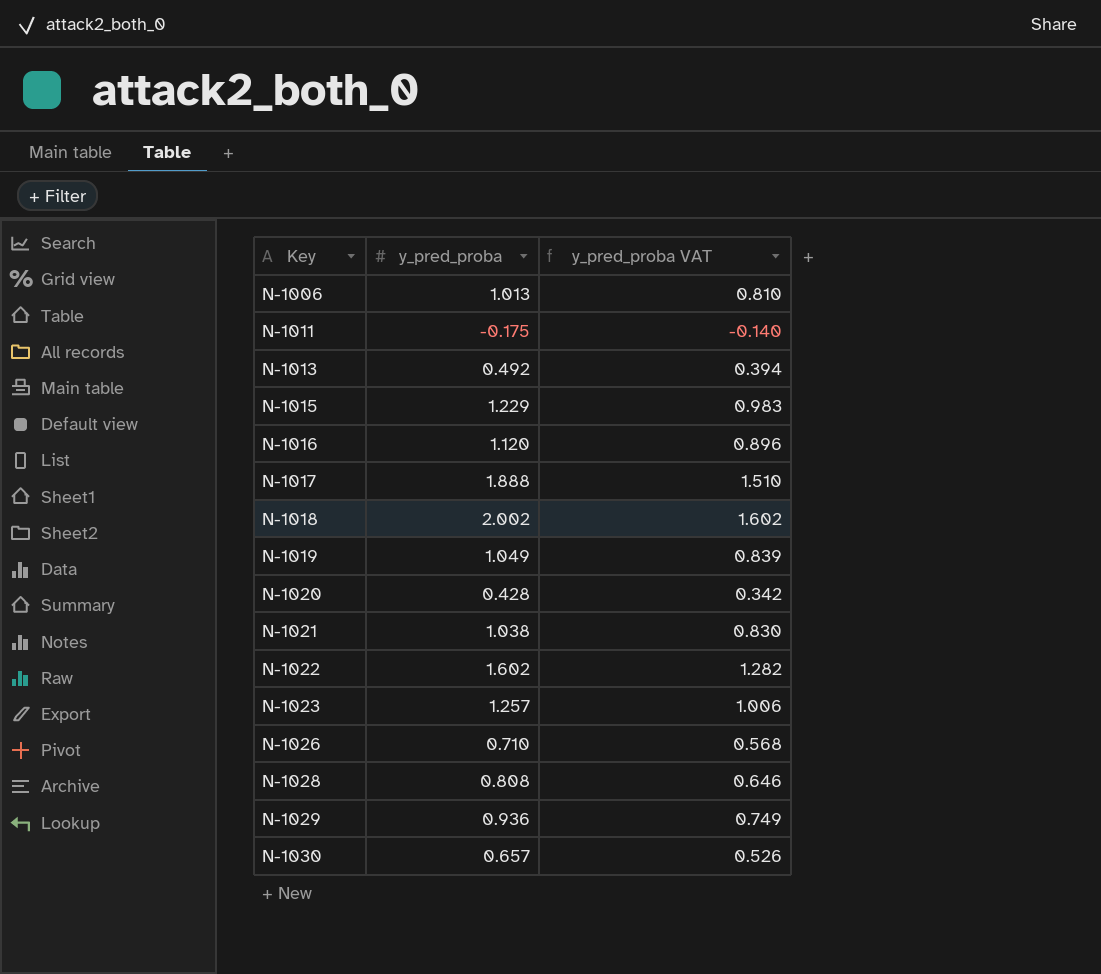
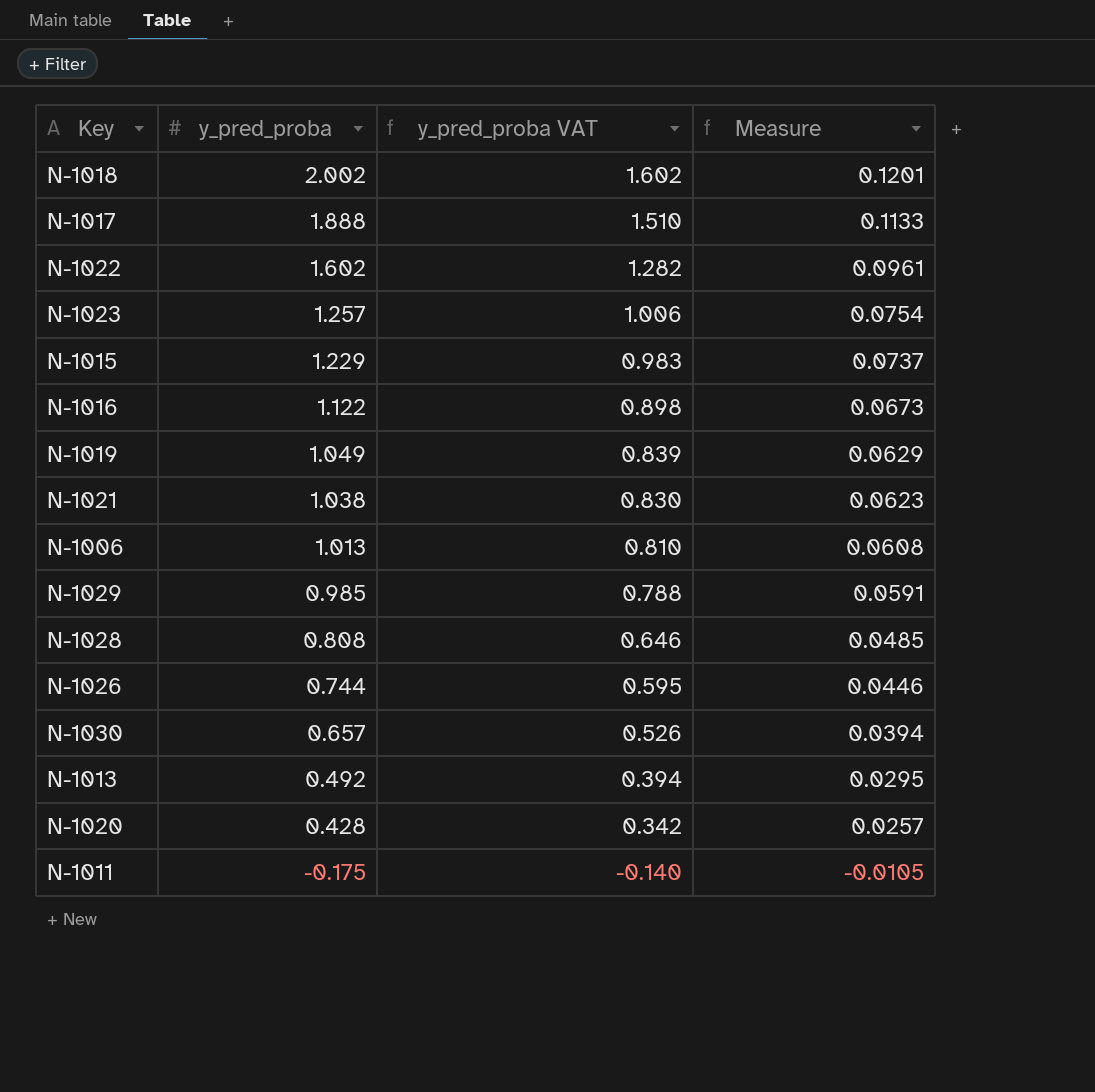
row order: Key ascending -> y_pred_proba descending
column Measure | formula: none -> [y_pred_proba] * 0.06
N-1016 | y_pred_proba: 1.120 -> 1.122
N-1016 | y_pred_proba VAT: 0.896 -> 0.898
N-1029 | y_pred_proba: 0.936 -> 0.985
N-1029 | y_pred_proba VAT: 0.749 -> 0.788
N-1026 | y_pred_proba: 0.710 -> 0.744
N-1026 | y_pred_proba VAT: 0.568 -> 0.595

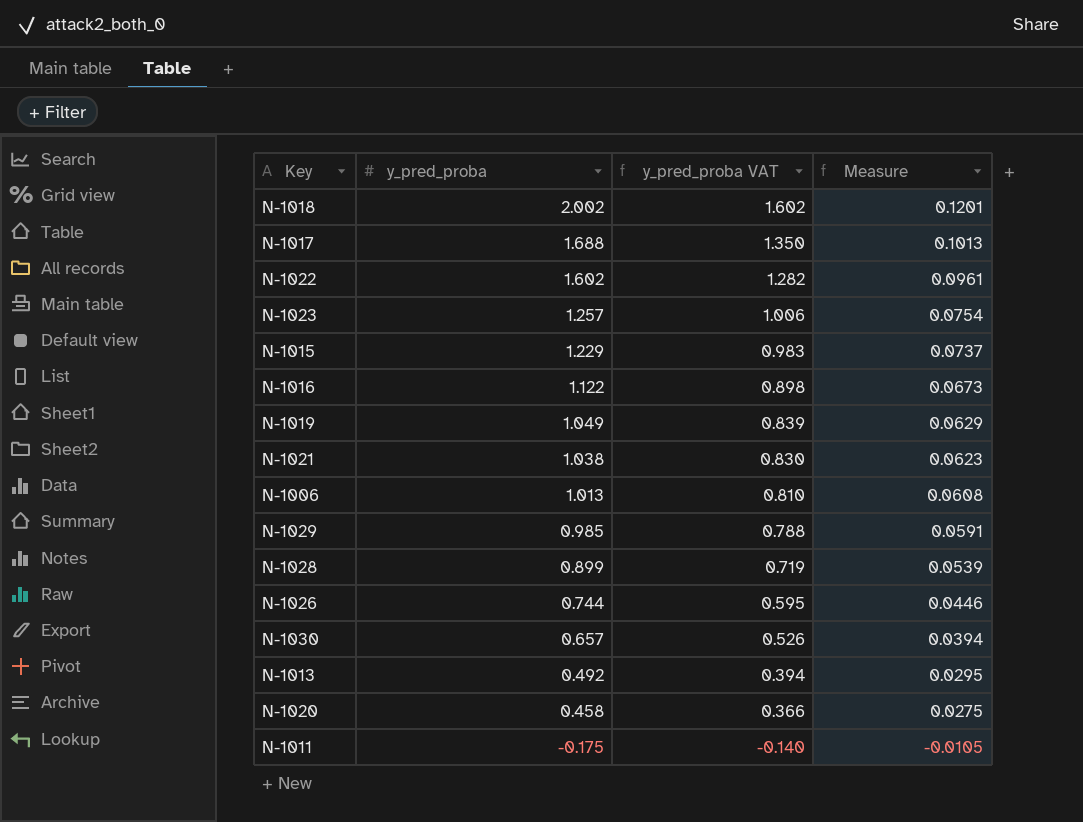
N-1017 | y_pred_proba: 1.888 -> 1.688
N-1017 | y_pred_proba VAT: 1.510 -> 1.350
N-1017 | Measure: 0.1133 -> 0.1013
N-1028 | y_pred_proba: 0.808 -> 0.899
N-1028 | y_pred_proba VAT: 0.646 -> 0.719
N-1028 | Measure: 0.0485 -> 0.0539
N-1020 | y_pred_proba: 0.428 -> 0.458
N-1020 | y_pred_proba VAT: 0.342 -> 0.366
N-1020 | Measure: 0.0257 -> 0.0275

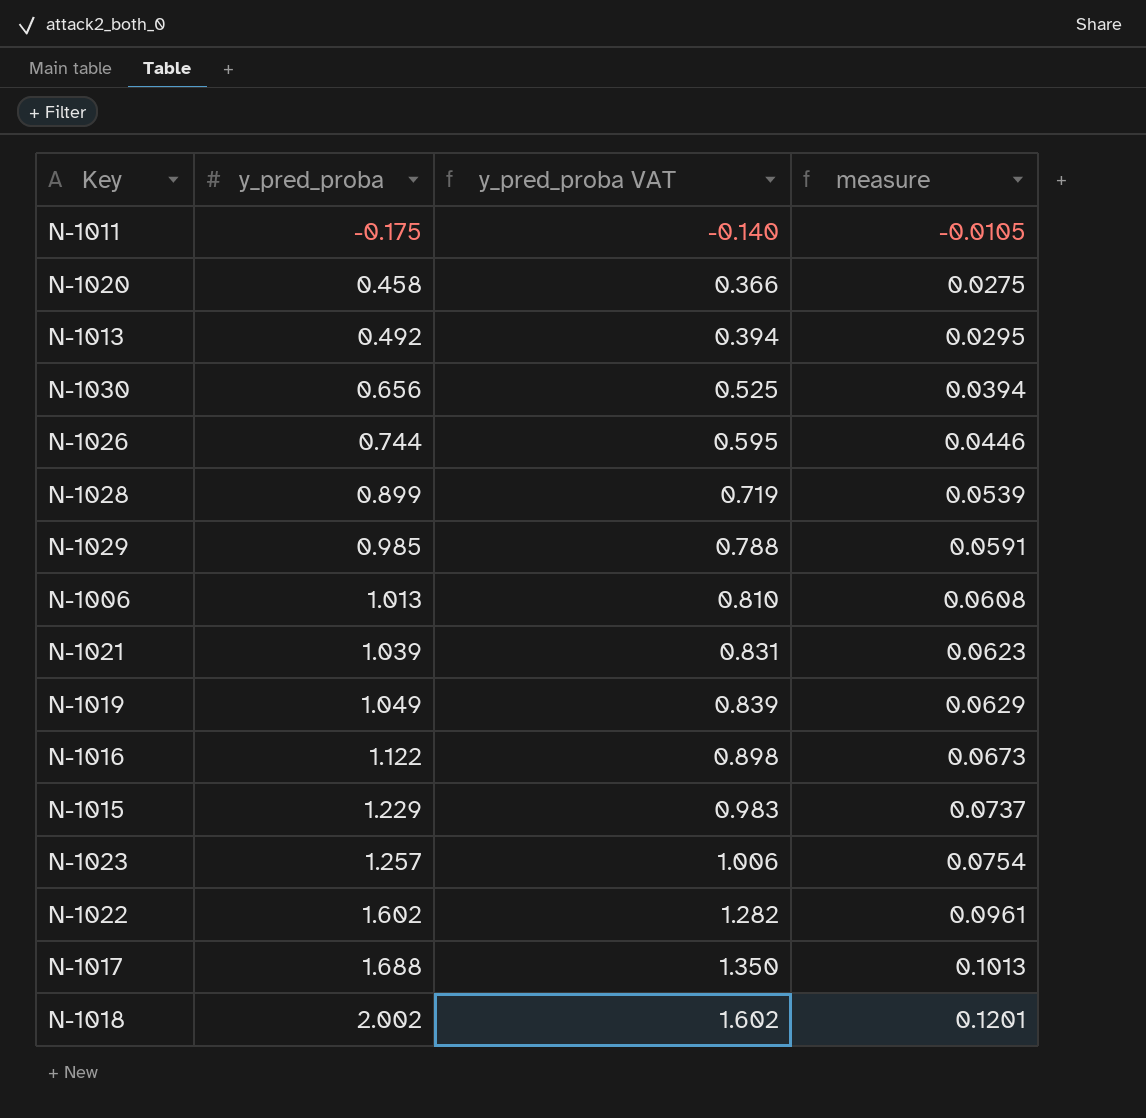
row order: y_pred_proba descending -> y_pred_proba ascending
column name: Measure -> measure
N-1030 | y_pred_proba: 0.657 -> 0.656
N-1030 | y_pred_proba VAT: 0.526 -> 0.525
N-1021 | y_pred_proba: 1.038 -> 1.039
N-1021 | y_pred_proba VAT: 0.830 -> 0.831

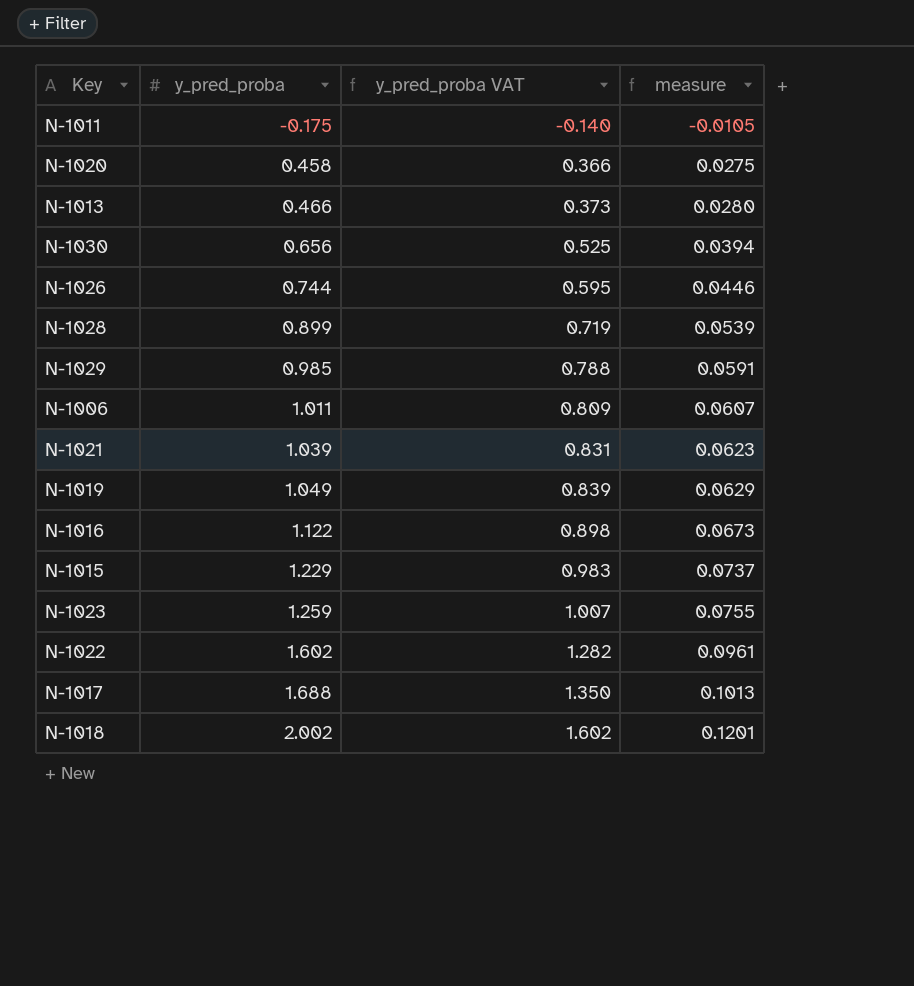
N-1013 | y_pred_proba: 0.492 -> 0.466
N-1013 | y_pred_proba VAT: 0.394 -> 0.373
N-1013 | measure: 0.0295 -> 0.0280
N-1006 | y_pred_proba: 1.013 -> 1.011
N-1006 | y_pred_proba VAT: 0.810 -> 0.809
N-1006 | measure: 0.0608 -> 0.0607
N-1023 | y_pred_proba: 1.257 -> 1.259
N-1023 | y_pred_proba VAT: 1.006 -> 1.007
N-1023 | measure: 0.0754 -> 0.0755

